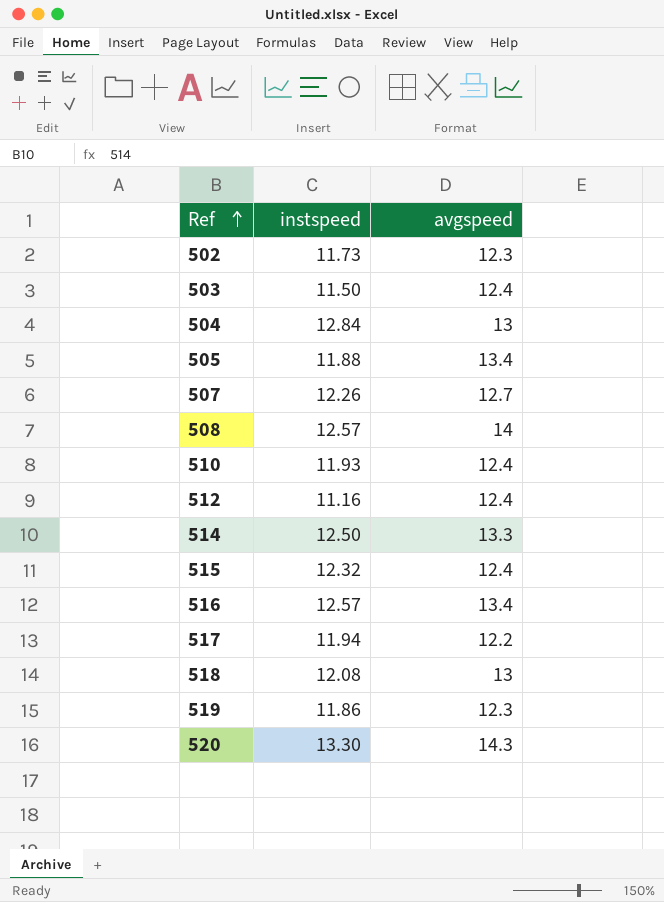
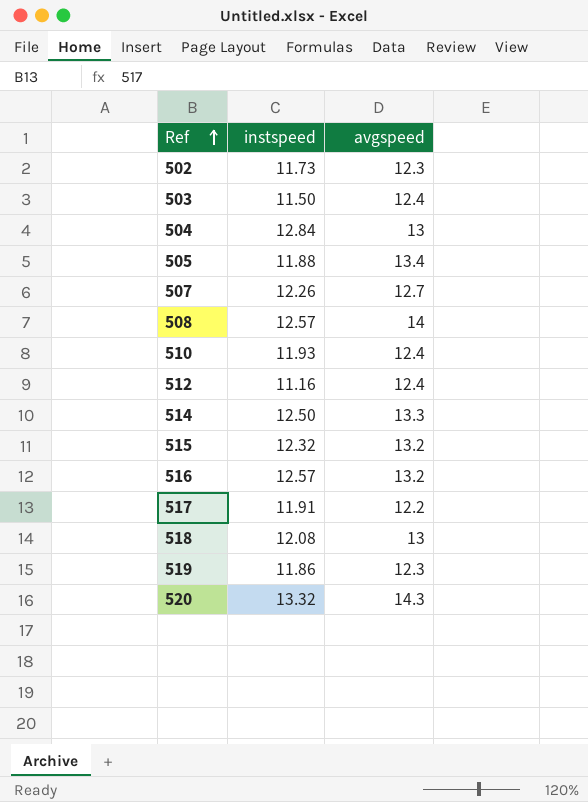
515 | avgspeed: 12.4 -> 13.2
516 | avgspeed: 13.4 -> 13.2
517 | instspeed: 11.94 -> 11.91
520 | instspeed: 13.30 -> 13.32

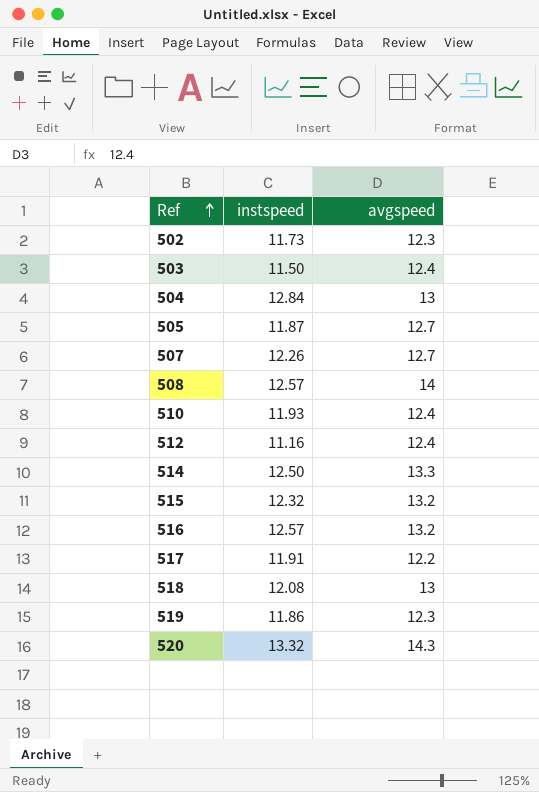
505 | instspeed: 11.88 -> 11.87
505 | avgspeed: 13.4 -> 12.7

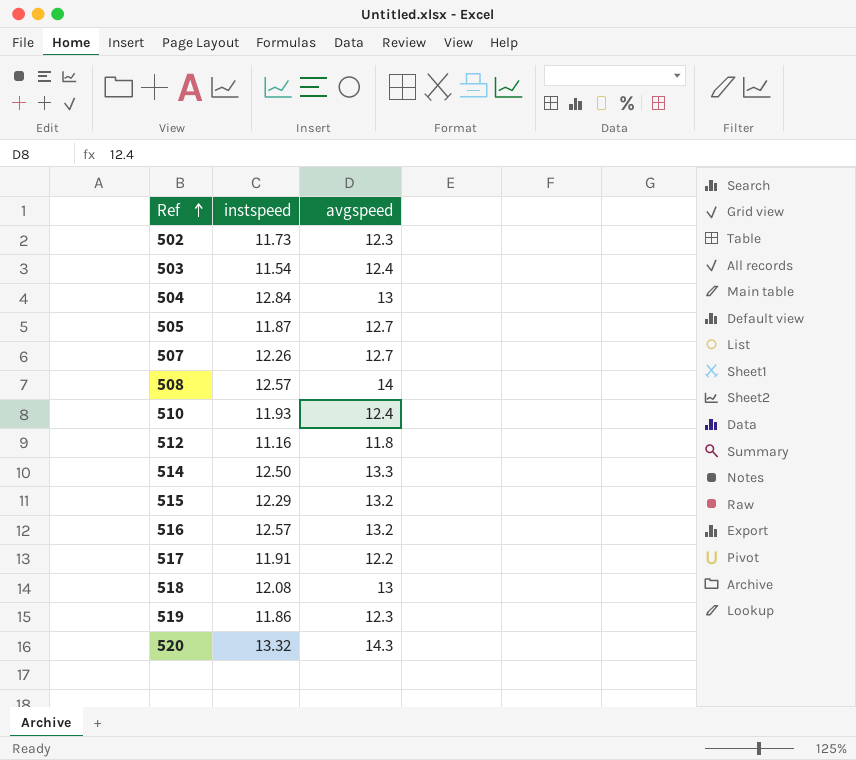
503 | instspeed: 11.50 -> 11.54
512 | avgspeed: 12.4 -> 11.8
515 | instspeed: 12.32 -> 12.29

